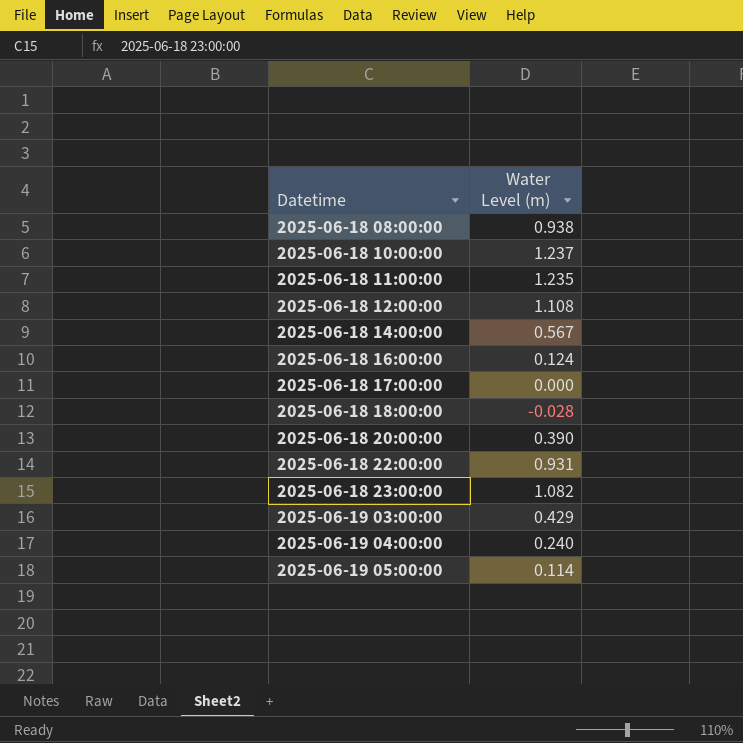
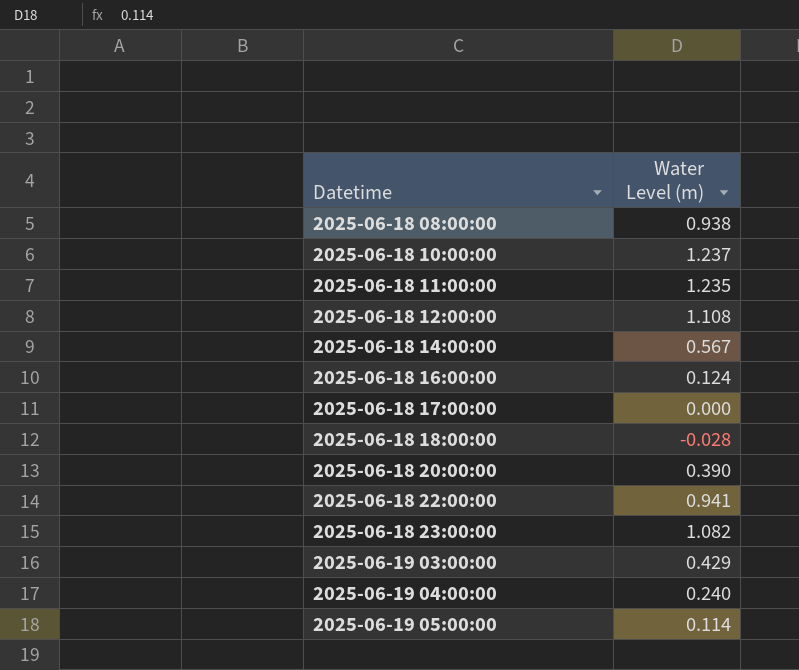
2025-06-18 22:00:00 | Water Level (m): 0.931 -> 0.941

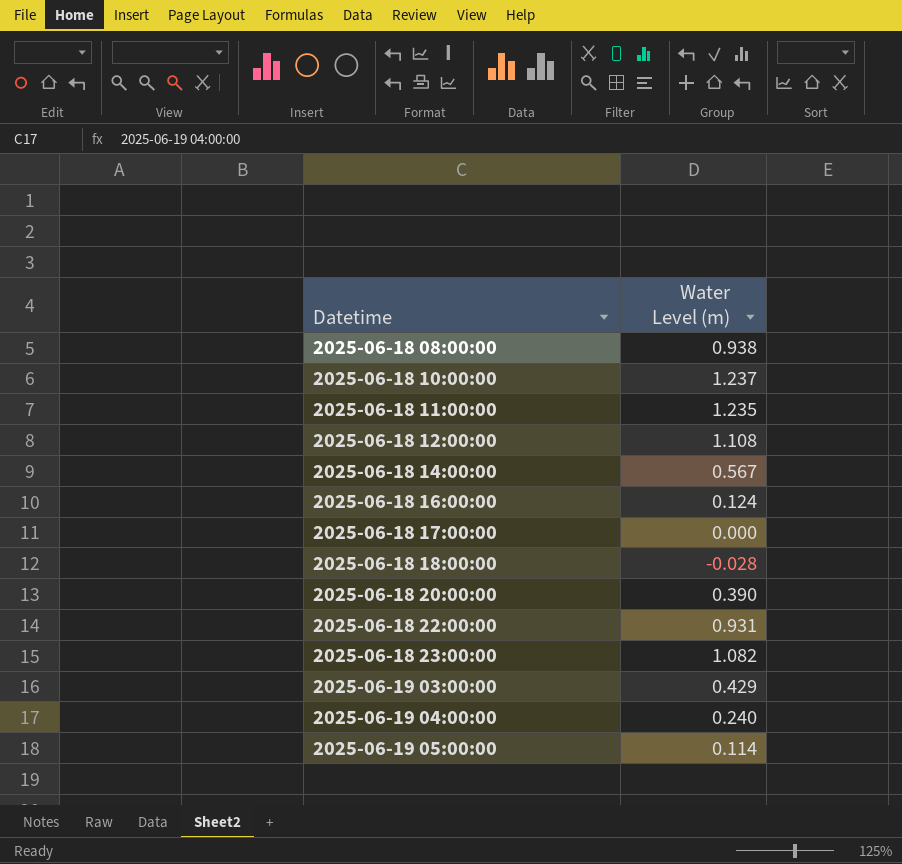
2025-06-18 22:00:00 | Water Level (m): 0.941 -> 0.931

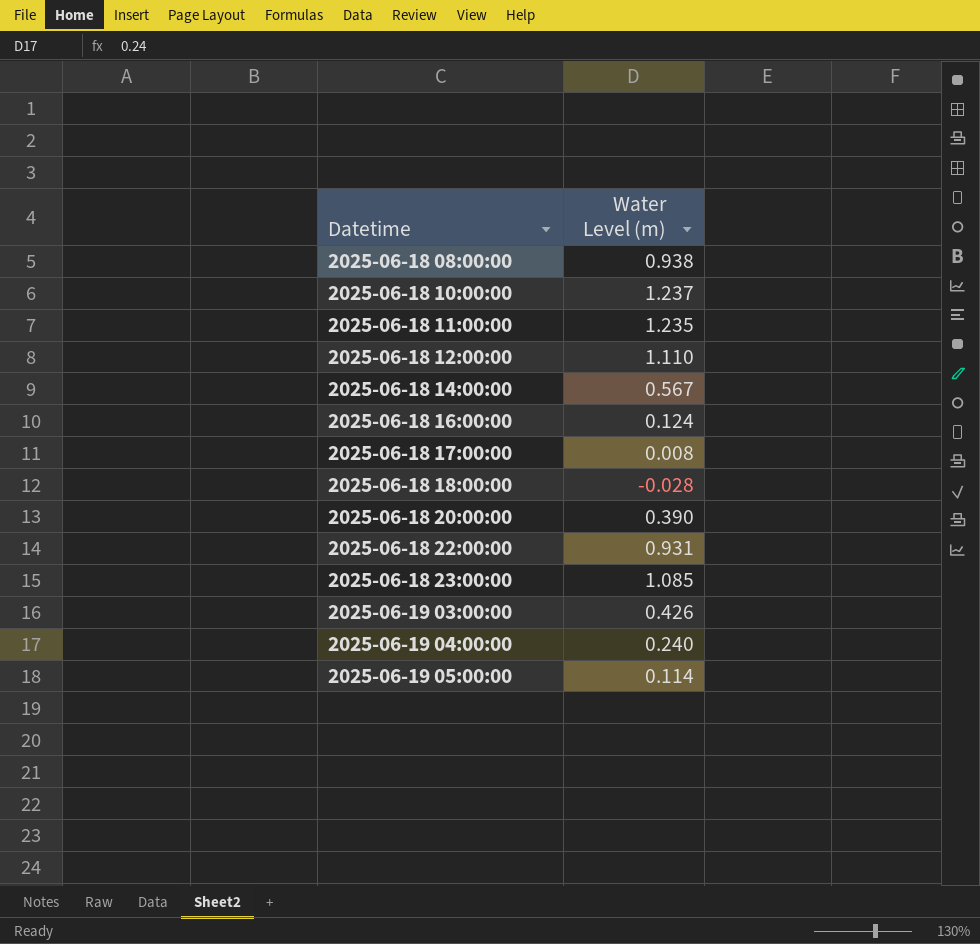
2025-06-18 12:00:00 | Water Level (m): 1.108 -> 1.110
2025-06-18 17:00:00 | Water Level (m): 0.000 -> 0.008
2025-06-18 23:00:00 | Water Level (m): 1.082 -> 1.085
2025-06-19 03:00:00 | Water Level (m): 0.429 -> 0.426

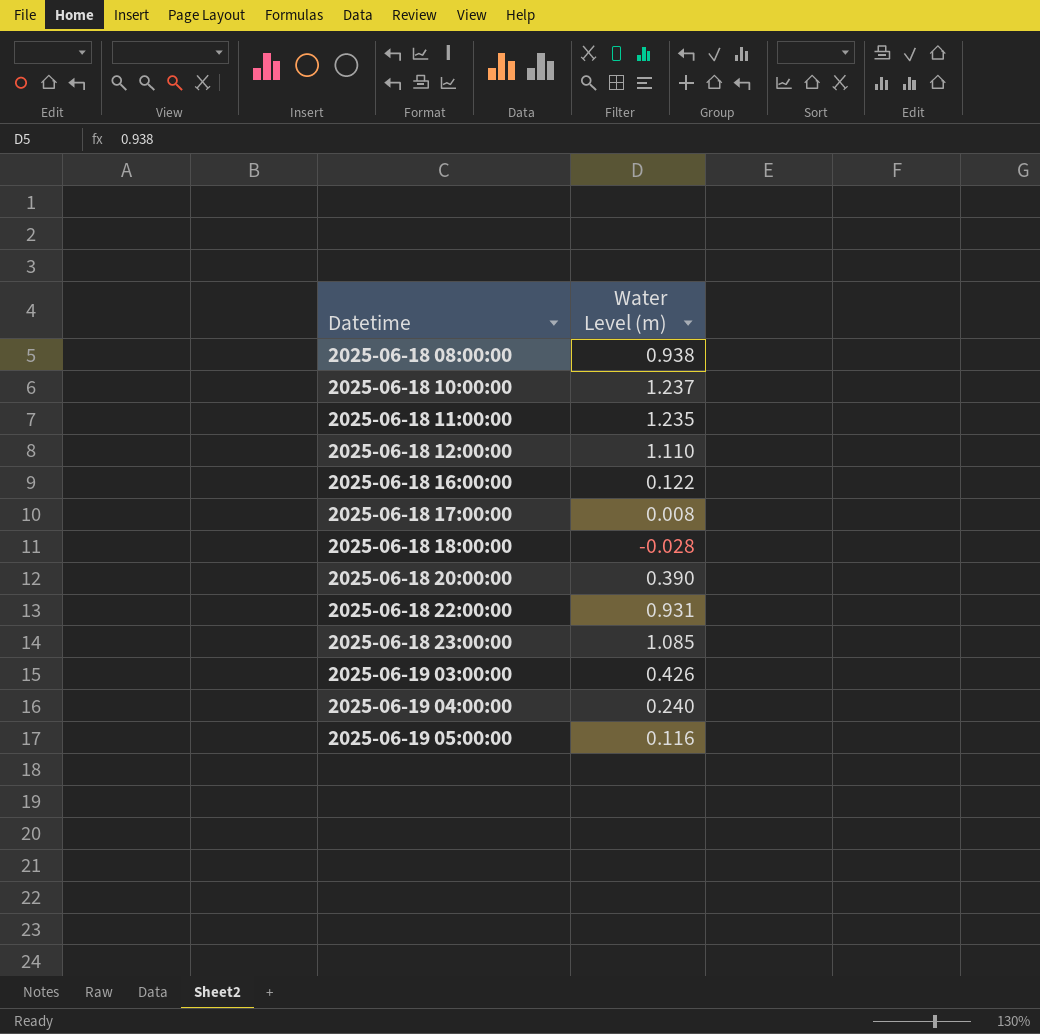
row 2025-06-18 14:00:00: 0.567 -> none
2025-06-18 16:00:00 | Water Level (m): 0.124 -> 0.122
2025-06-19 05:00:00 | Water Level (m): 0.114 -> 0.116

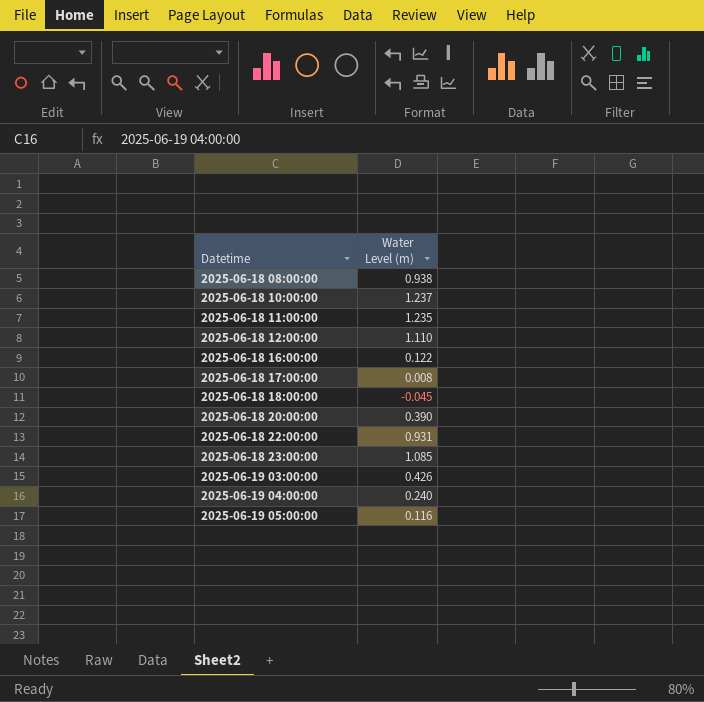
2025-06-18 18:00:00 | Water Level (m): -0.028 -> -0.045

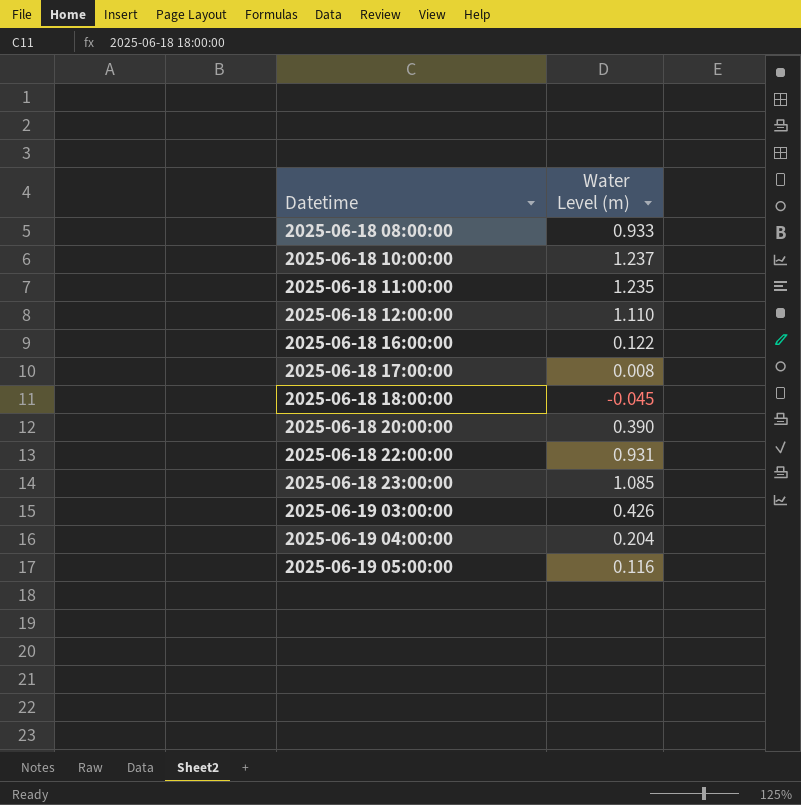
2025-06-18 08:00:00 | Water Level (m): 0.938 -> 0.933
2025-06-19 04:00:00 | Water Level (m): 0.240 -> 0.204

